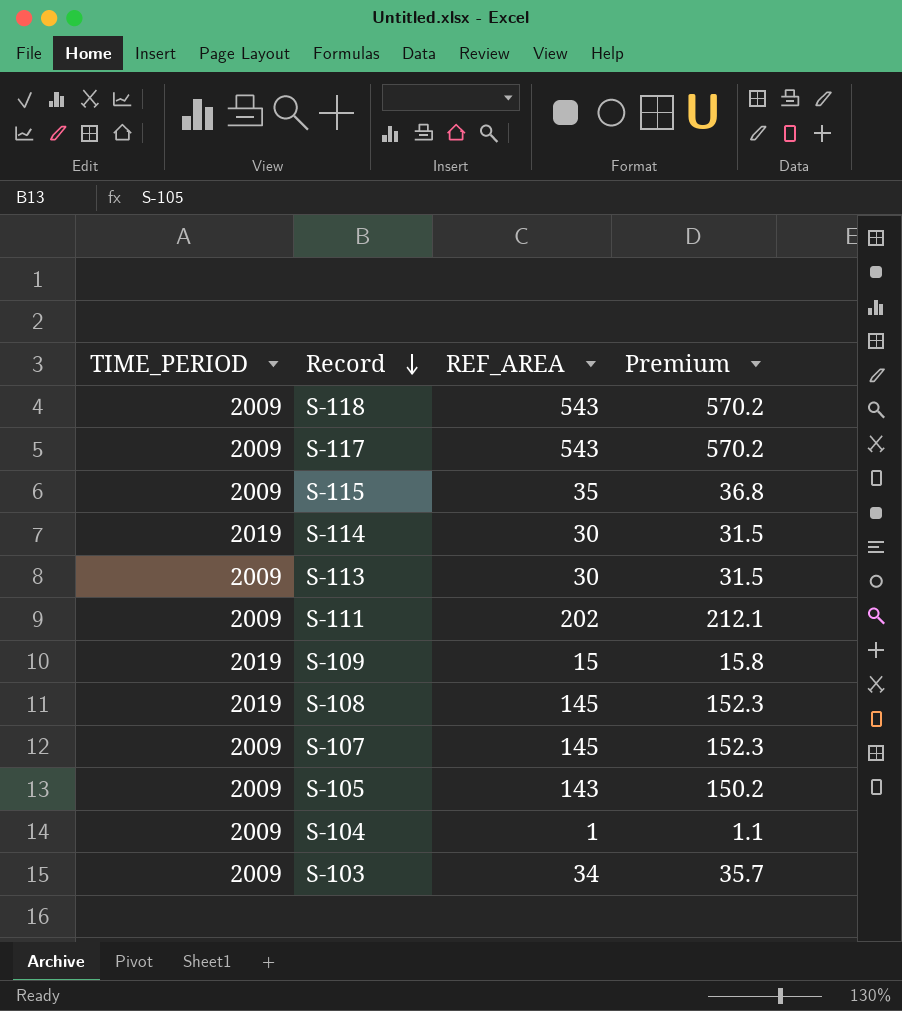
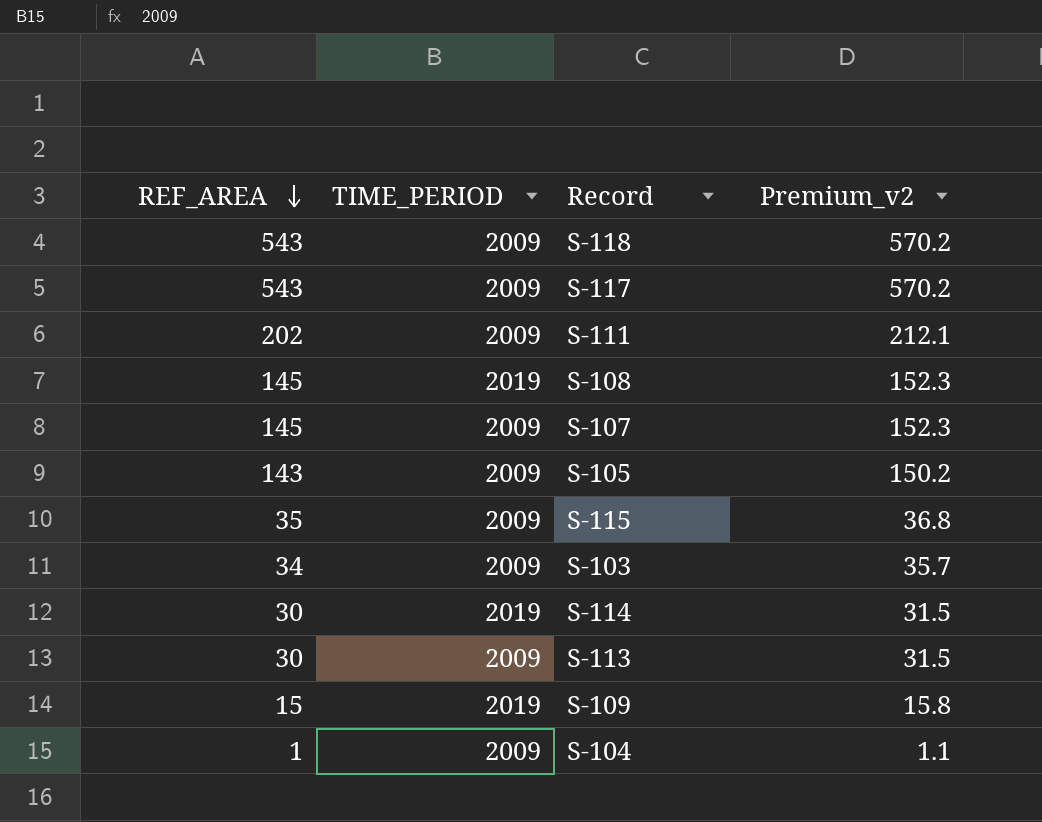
row order: Record descending -> REF_AREA descending
column REF_AREA | position: 3 -> 1
column name: Premium -> Premium_v2

